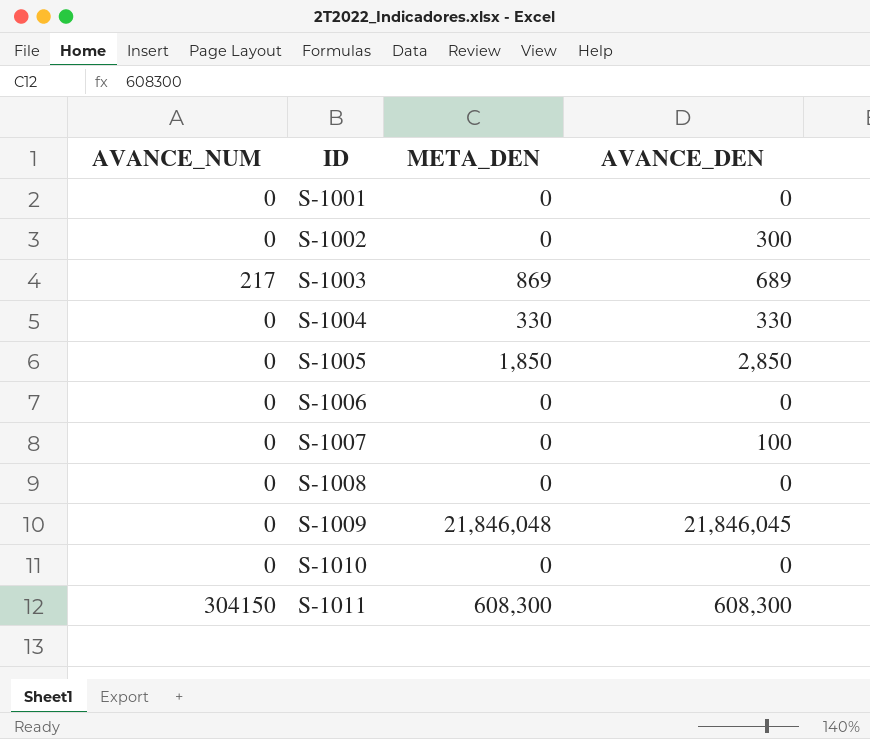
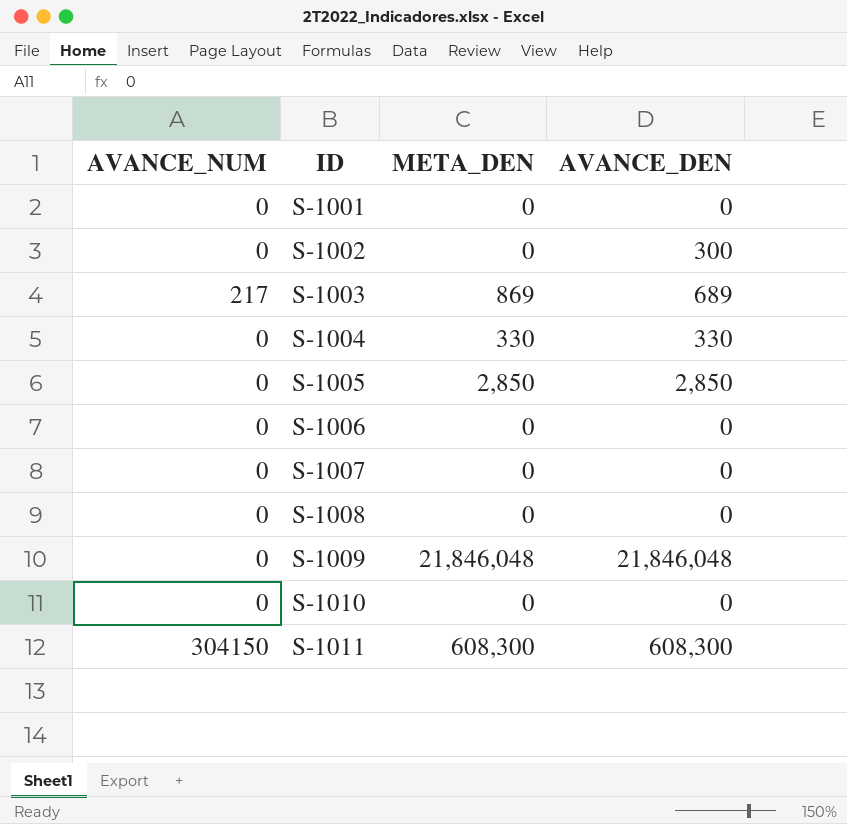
S-1005 | META_DEN: 1,850 -> 2,850
S-1007 | AVANCE_DEN: 100 -> 0
S-1009 | AVANCE_DEN: 21,846,045 -> 21,846,048

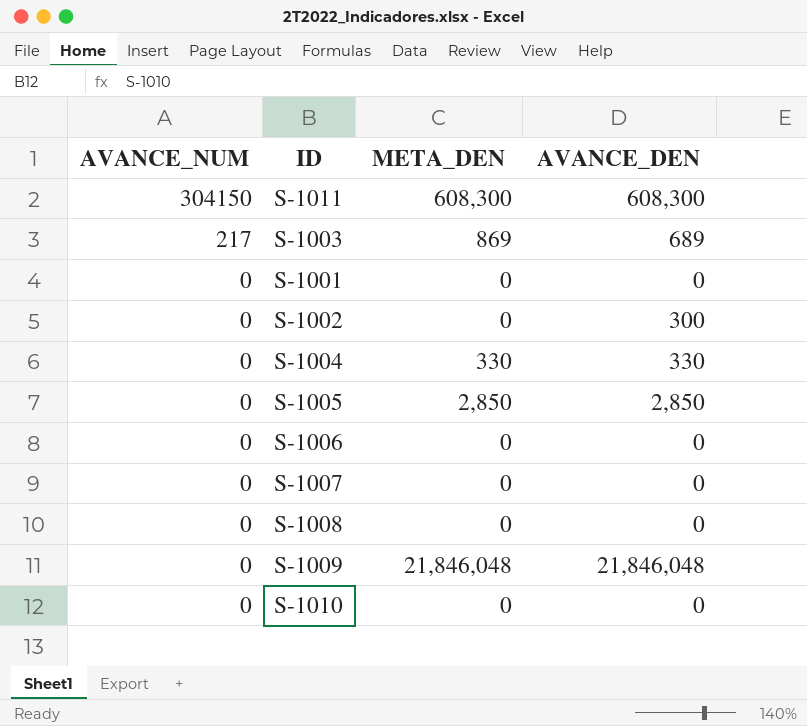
row order: ID ascending -> AVANCE_NUM descending

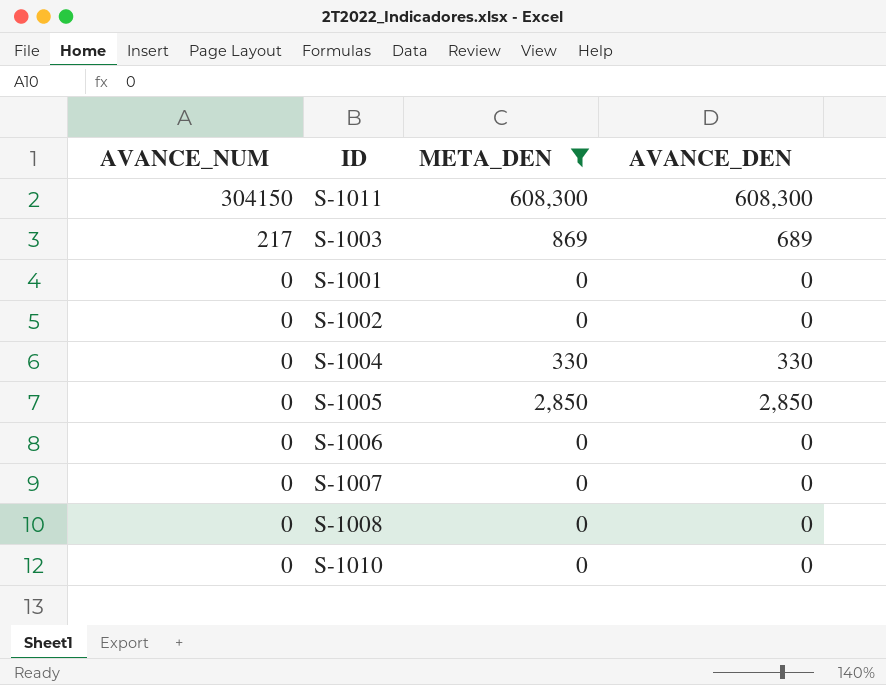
filter: none -> META_DEN != 21,846,048
S-1002 | AVANCE_DEN: 300 -> 0

